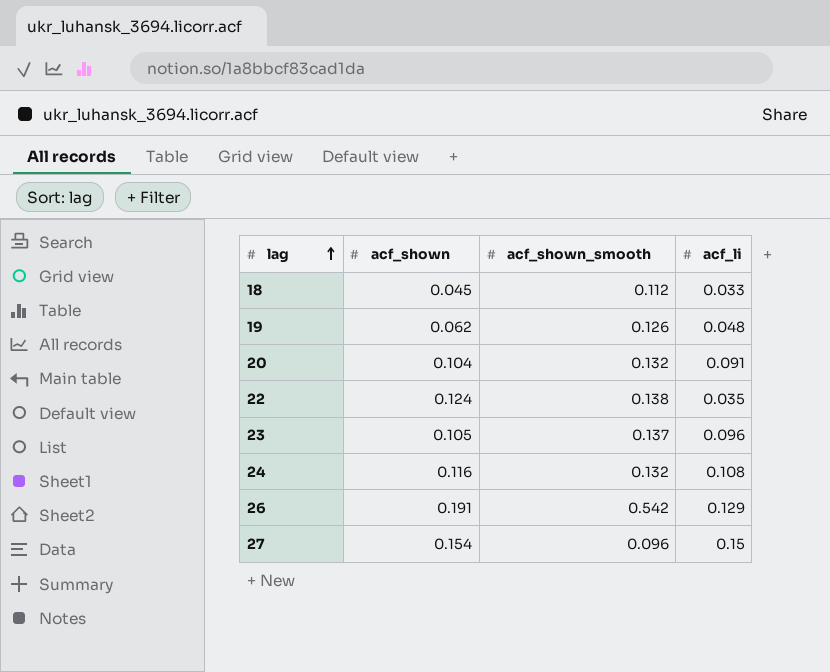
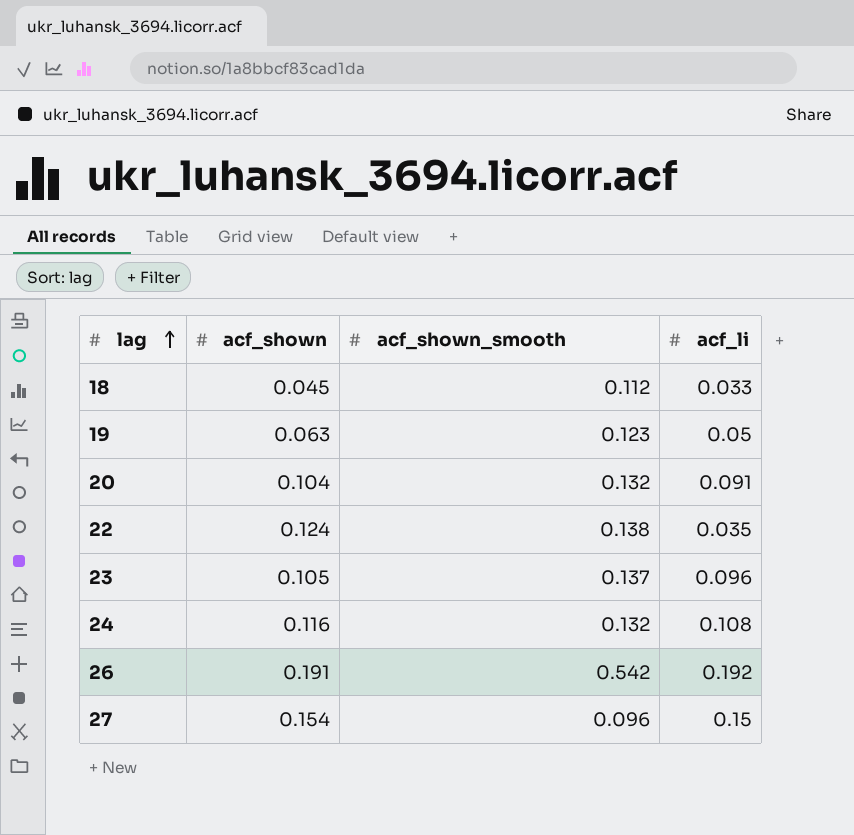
19 | acf_shown: 0.062 -> 0.063
19 | acf_shown_smooth: 0.126 -> 0.123
19 | acf_li: 0.048 -> 0.05
26 | acf_li: 0.129 -> 0.192

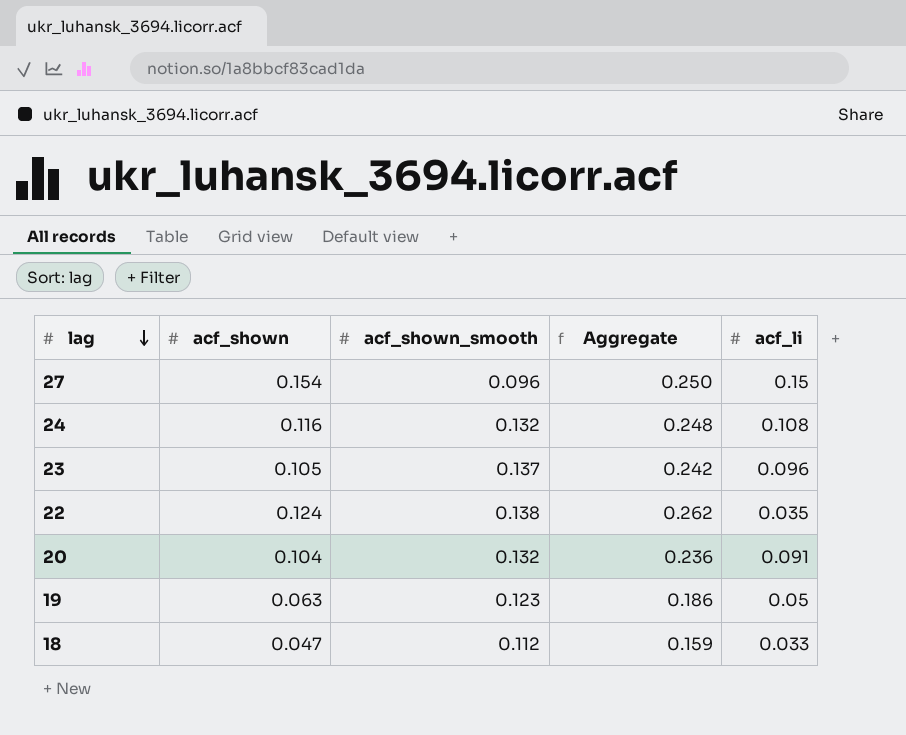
row order: lag ascending -> lag descending
column Aggregate | formula: none -> [acf_shown] + [acf_shown_smooth]
row 26: 0.191 | 0.542 | 0.192 -> none
18 | acf_shown: 0.045 -> 0.047

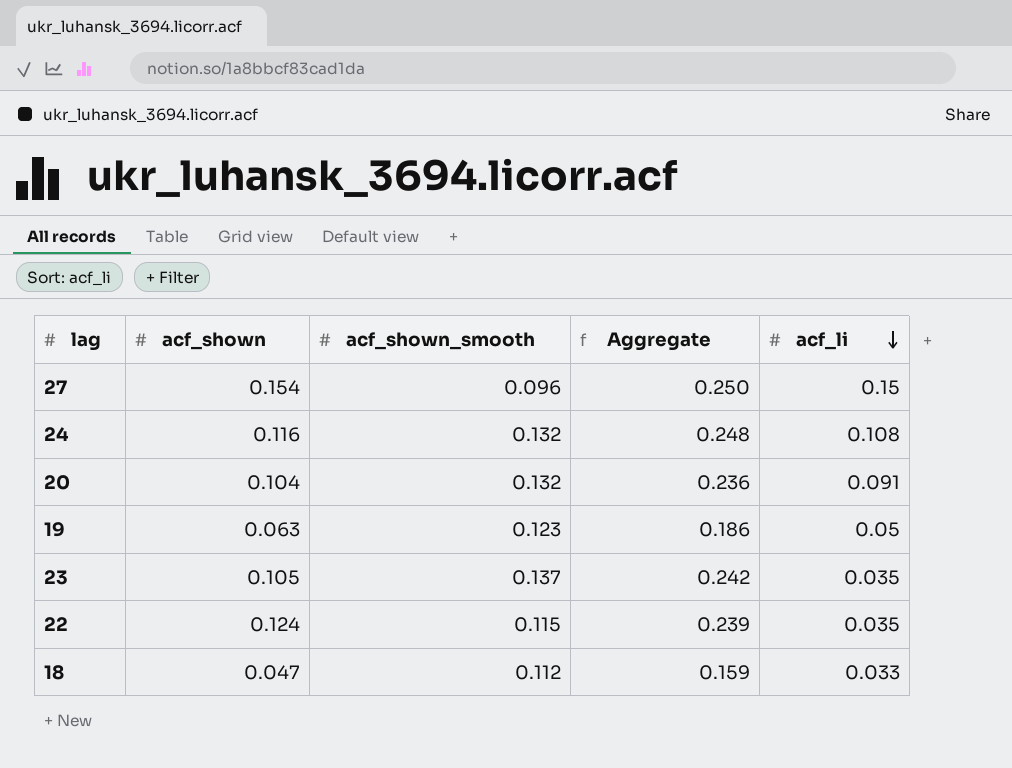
row order: lag descending -> acf_li descending
23 | acf_li: 0.096 -> 0.035
22 | acf_shown_smooth: 0.138 -> 0.115
22 | Aggregate: 0.262 -> 0.239

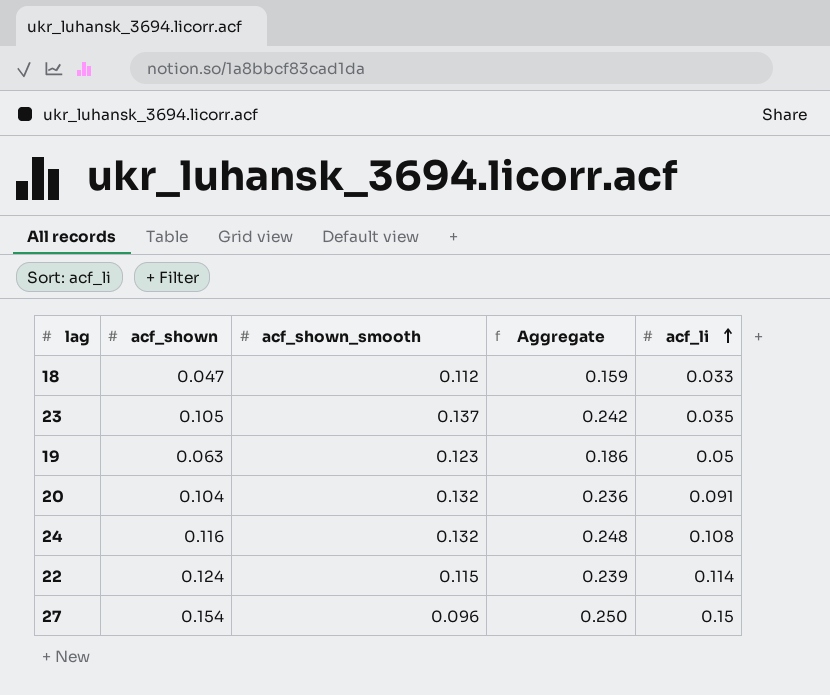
row order: acf_li descending -> acf_li ascending
22 | acf_li: 0.035 -> 0.114

